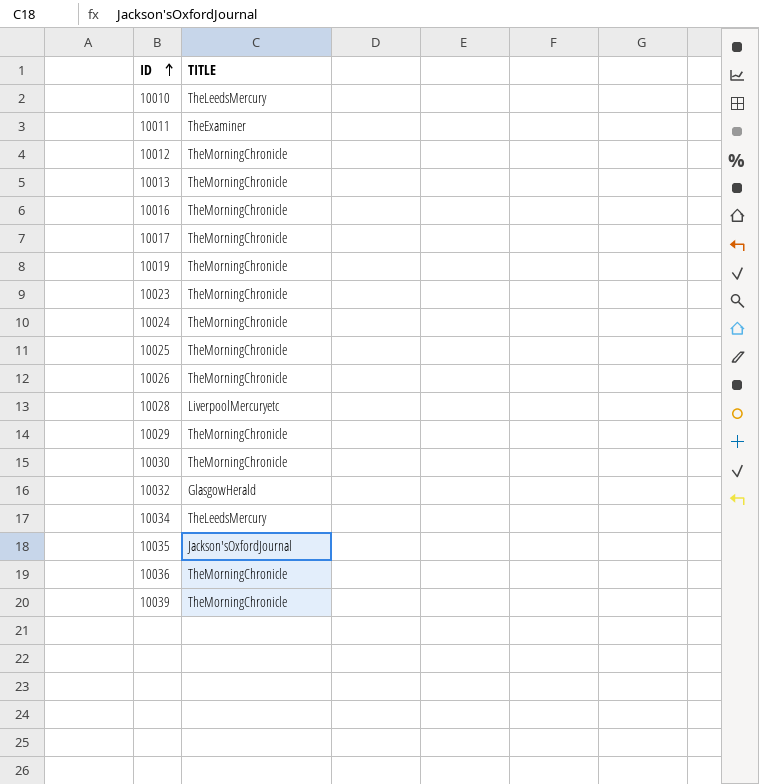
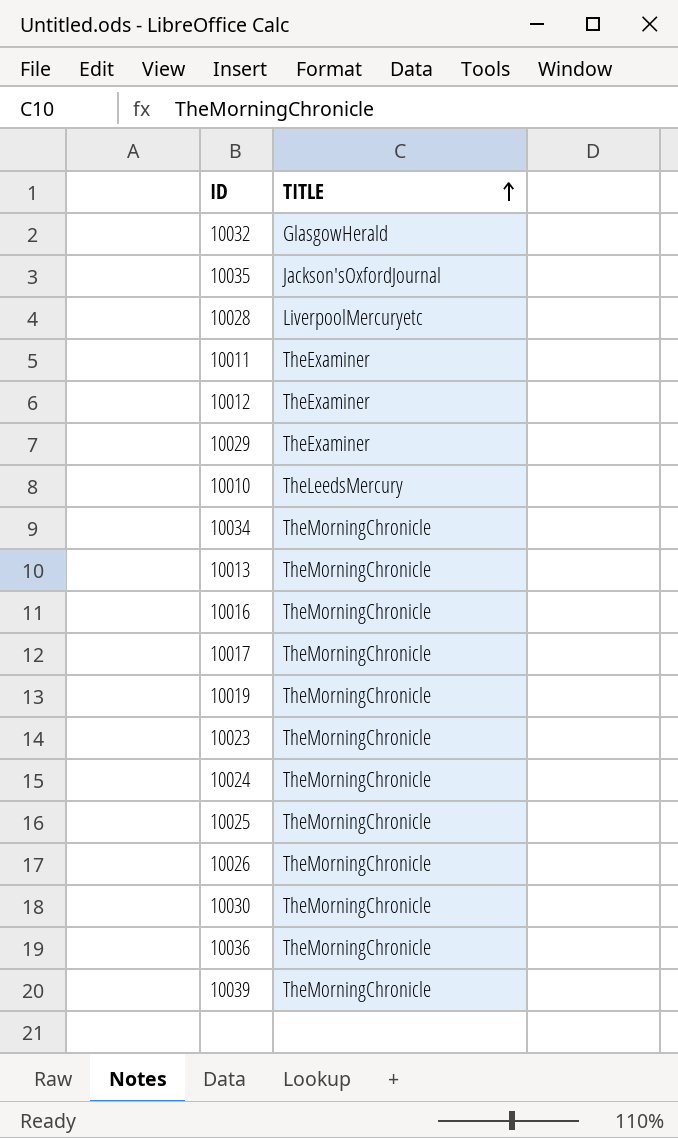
row order: ID ascending -> TITLE ascending
10012 | TITLE: TheMorningChronicle -> TheExaminer
10029 | TITLE: TheMorningChronicle -> TheExaminer
10034 | TITLE: TheLeedsMercury -> TheMorningChronicle

